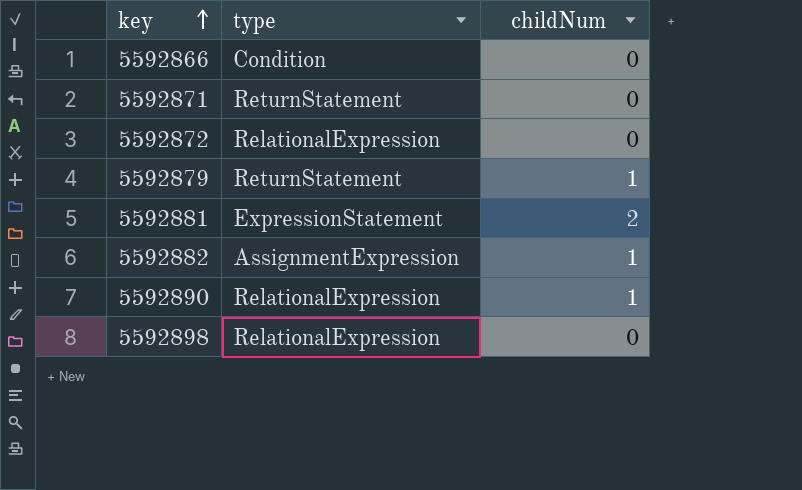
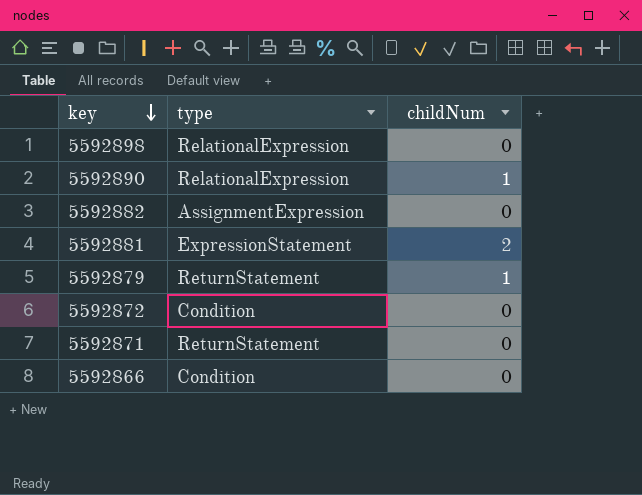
row order: key ascending -> key descending
5592882 | childNum: 1 -> 0
5592872 | type: RelationalExpression -> Condition

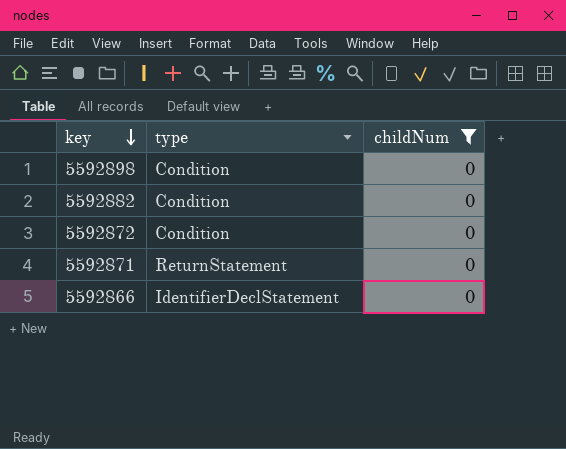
filter: none -> childNum = 0
5592898 | type: RelationalExpression -> Condition
5592882 | type: AssignmentExpression -> Condition
5592866 | type: Condition -> IdentifierDeclStatement

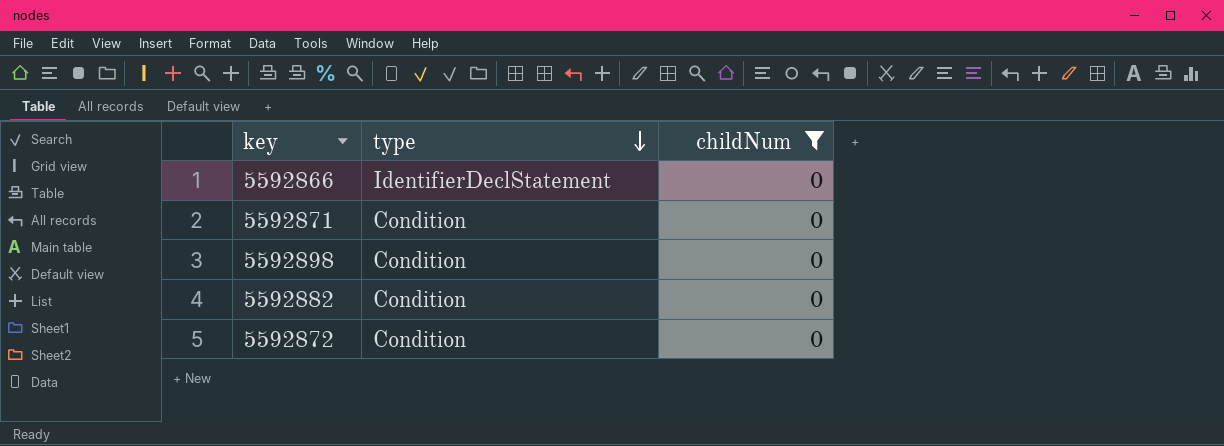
row order: key descending -> type descending
5592871 | type: ReturnStatement -> Condition

